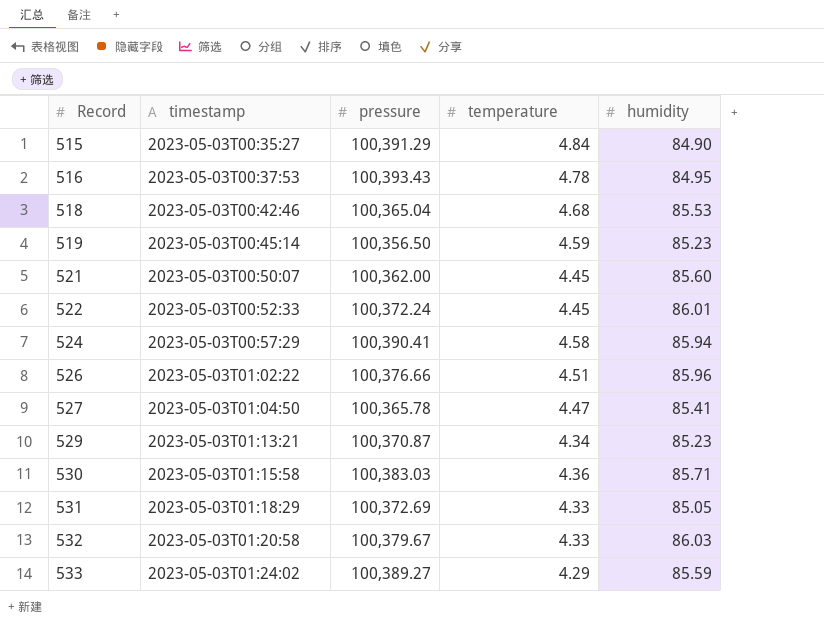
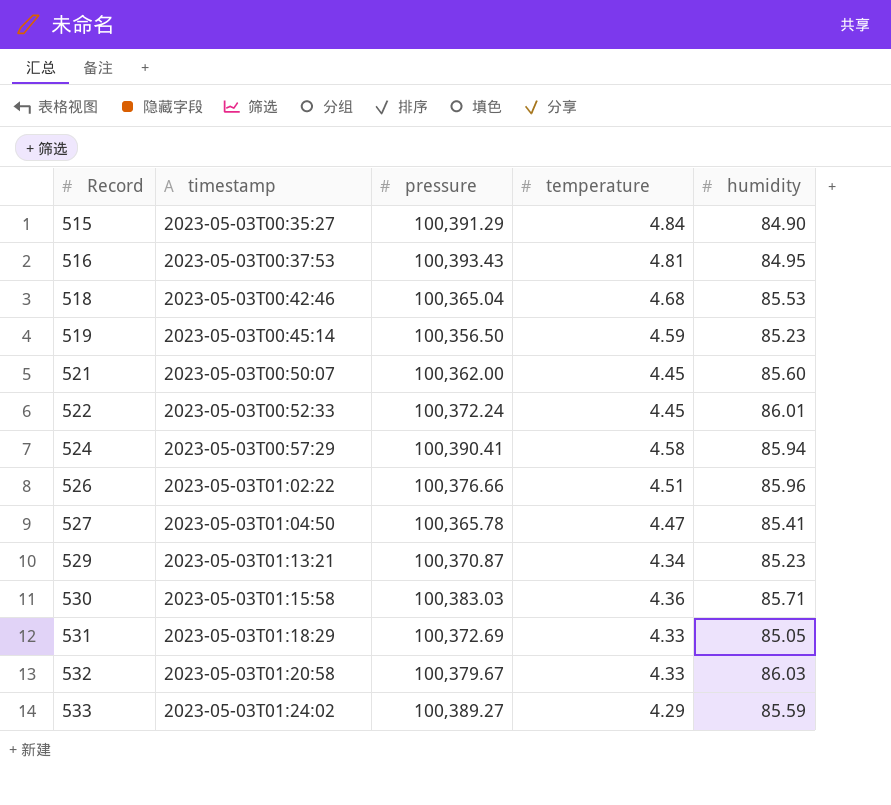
516 | temperature: 4.78 -> 4.81

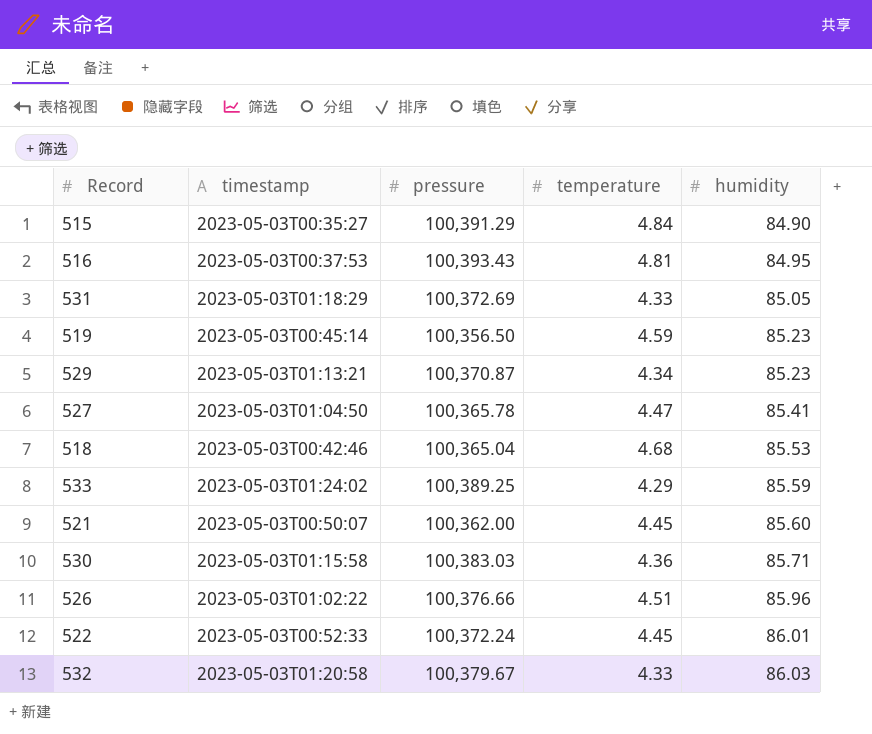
row order: Record ascending -> humidity ascending
row 524: 2023-05-03T00:57:29 | 100,390.41 | 4.58 | 85.94 -> none
533 | pressure: 100,389.27 -> 100,389.25

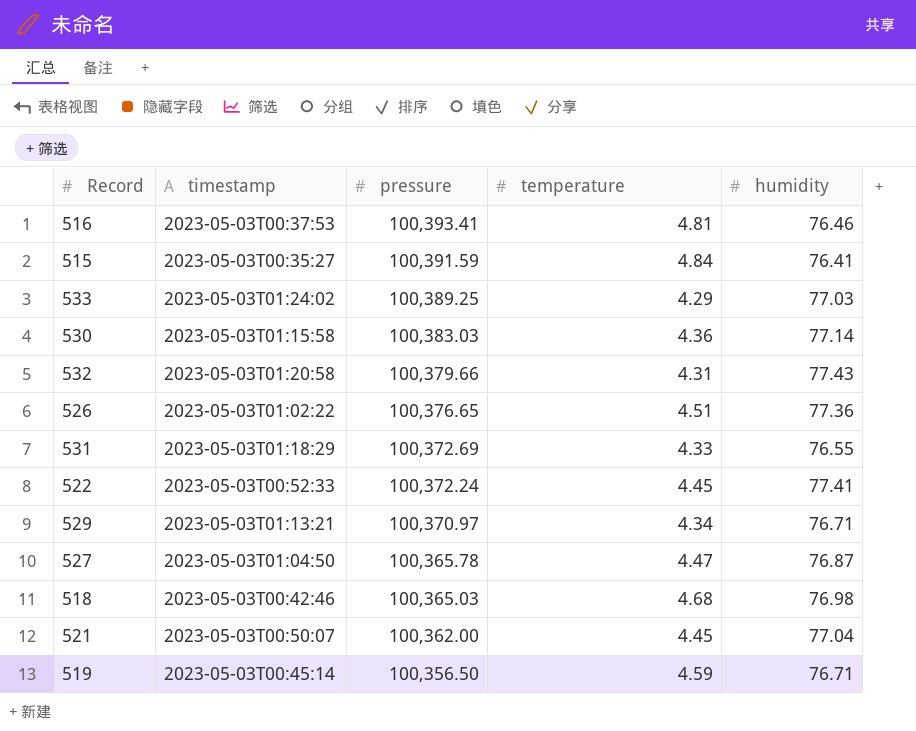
row order: humidity ascending -> pressure descending
516 | pressure: 100,393.43 -> 100,393.41
516 | humidity: 84.95 -> 76.46
515 | pressure: 100,391.29 -> 100,391.59
515 | humidity: 84.90 -> 76.41
533 | humidity: 85.59 -> 77.03
530 | humidity: 85.71 -> 77.14
532 | pressure: 100,379.67 -> 100,379.66
532 | temperature: 4.33 -> 4.31
532 | humidity: 86.03 -> 77.43
526 | pressure: 100,376.66 -> 100,376.65
526 | humidity: 85.96 -> 77.36
531 | humidity: 85.05 -> 76.55
522 | humidity: 86.01 -> 77.41
529 | pressure: 100,370.87 -> 100,370.97
529 | humidity: 85.23 -> 76.71
527 | humidity: 85.41 -> 76.87
518 | pressure: 100,365.04 -> 100,365.03
518 | humidity: 85.53 -> 76.98
521 | humidity: 85.60 -> 77.04
519 | humidity: 85.23 -> 76.71

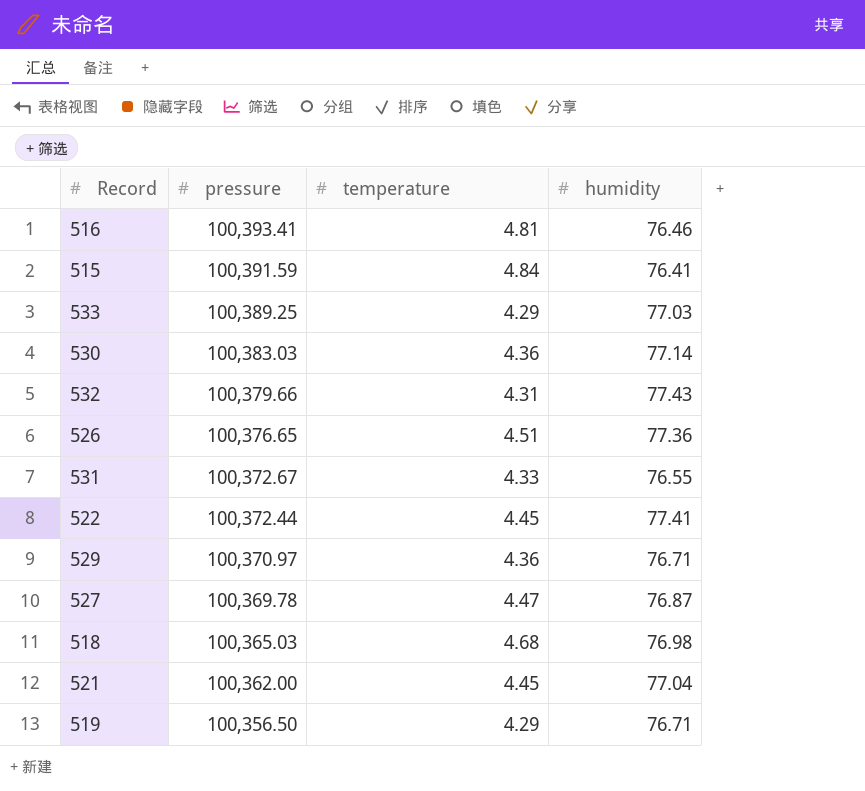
column timestamp | position: 2 -> none
531 | pressure: 100,372.69 -> 100,372.67
522 | pressure: 100,372.24 -> 100,372.44
529 | temperature: 4.34 -> 4.36
527 | pressure: 100,365.78 -> 100,369.78
519 | temperature: 4.59 -> 4.29

